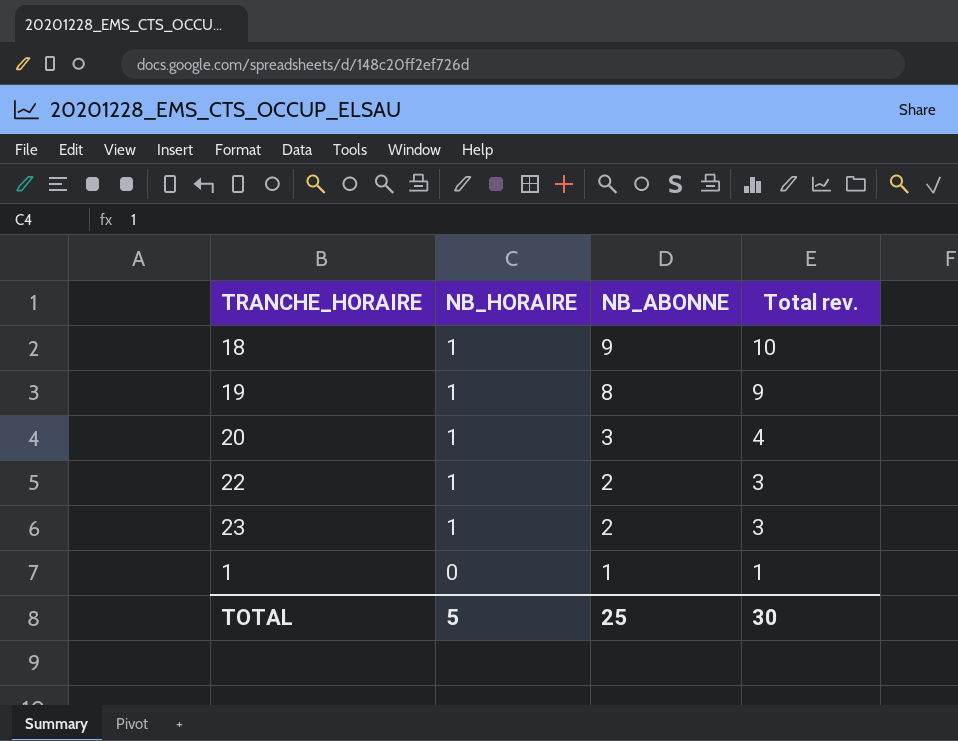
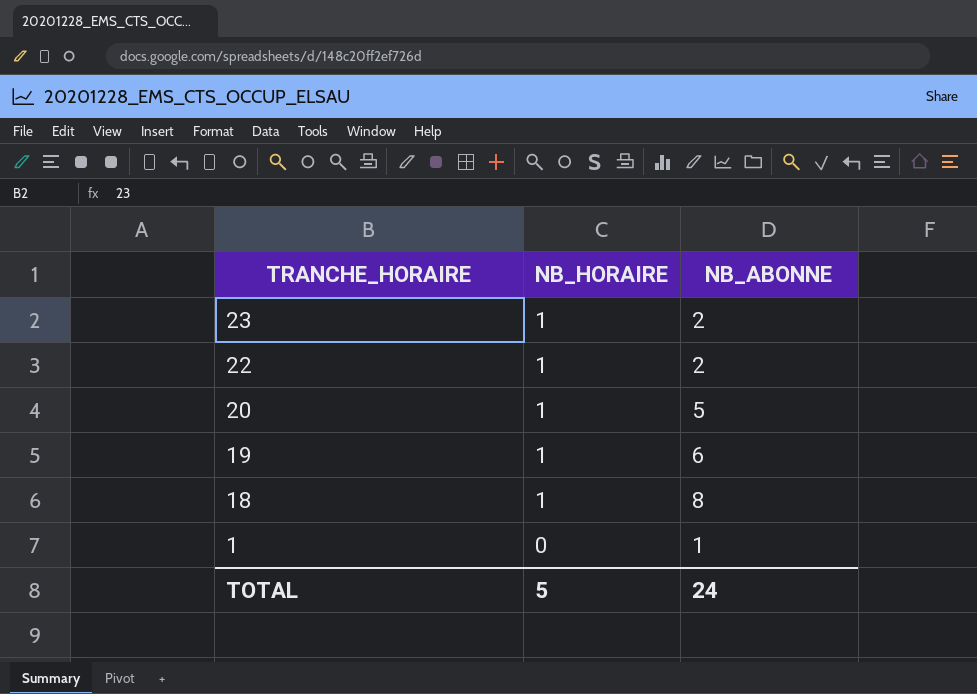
row order: NB_HORAIRE descending -> TRANCHE_HORAIRE descending
column Total rev. | formula: [NB_HORAIRE] + [NB_ABONNE] -> none
20 | NB_ABONNE: 3 -> 5
19 | NB_ABONNE: 8 -> 6
18 | NB_ABONNE: 9 -> 8
TOTAL | NB_ABONNE: 25 -> 24

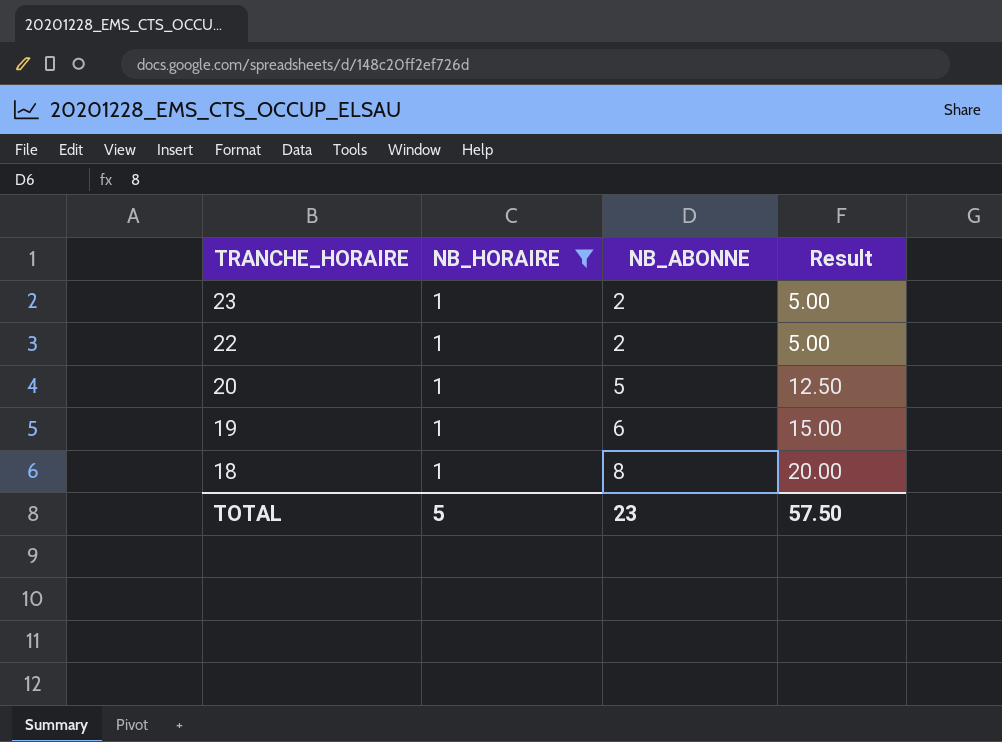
filter: none -> NB_HORAIRE = 1
column Result | formula: none -> [NB_ABONNE] * 2.5
TOTAL | NB_ABONNE: 24 -> 23

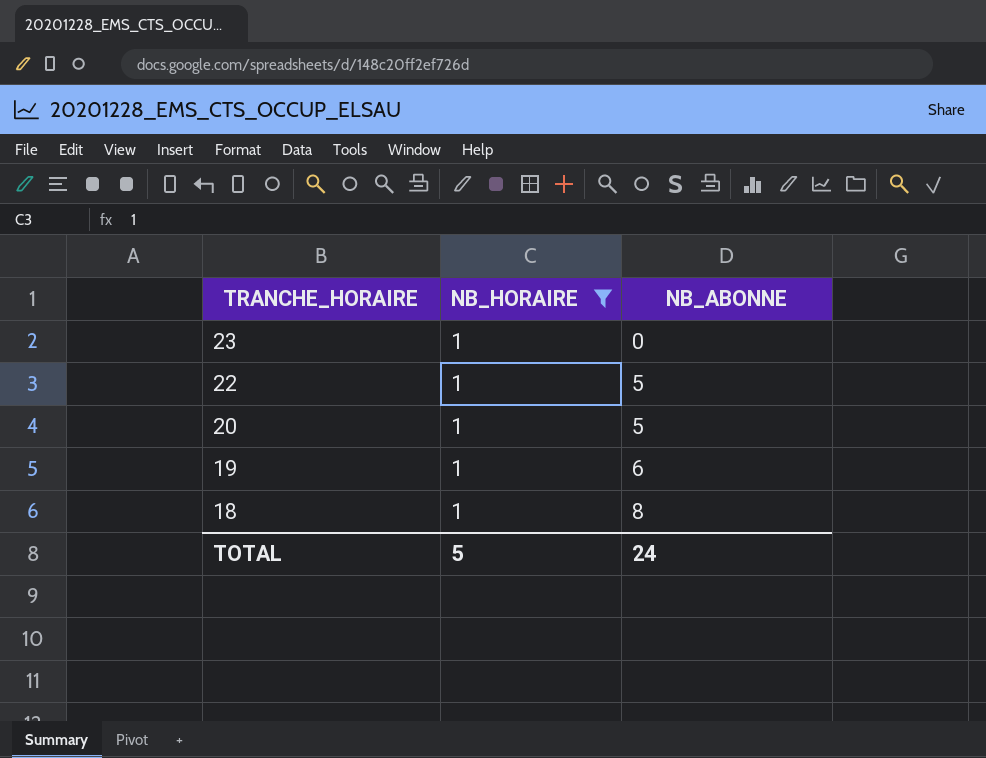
column Result | formula: [NB_ABONNE] * 2.5 -> none
23 | NB_ABONNE: 2 -> 0
22 | NB_ABONNE: 2 -> 5
TOTAL | NB_ABONNE: 23 -> 24

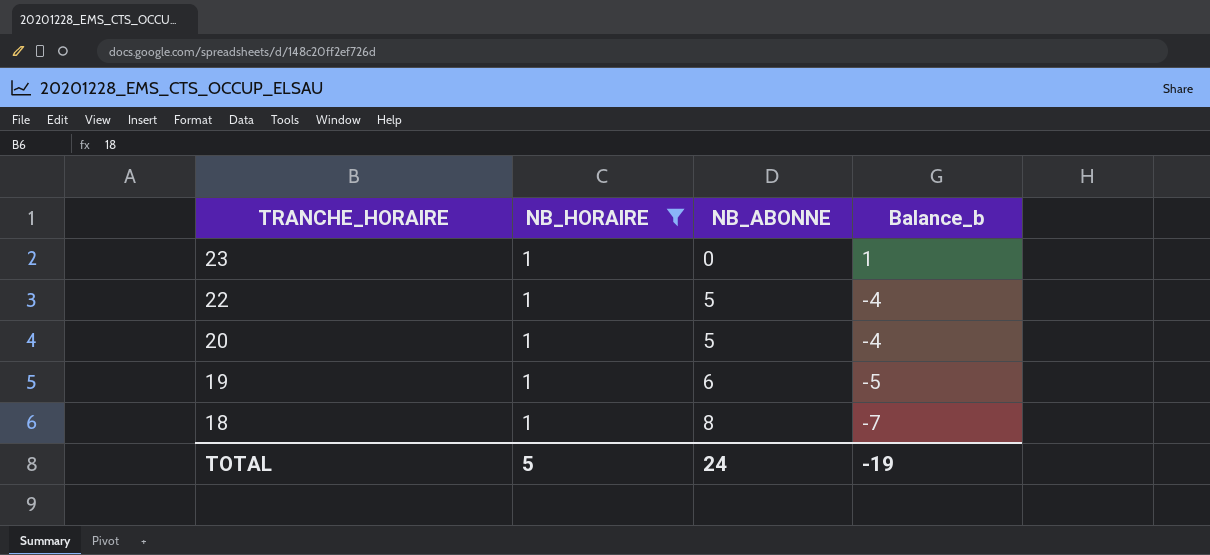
column Balance_b | formula: none -> [NB_HORAIRE] - [NB_ABONNE]

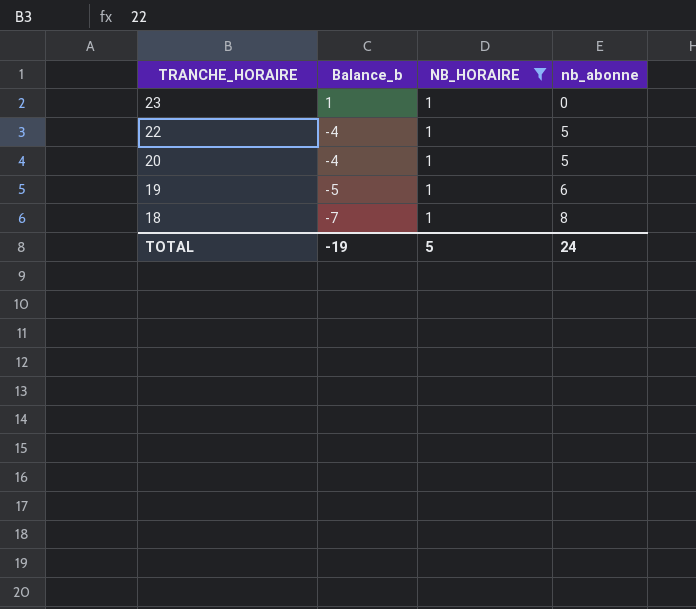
column Balance_b | position: 4 -> 2
column name: NB_ABONNE -> nb_abonne

